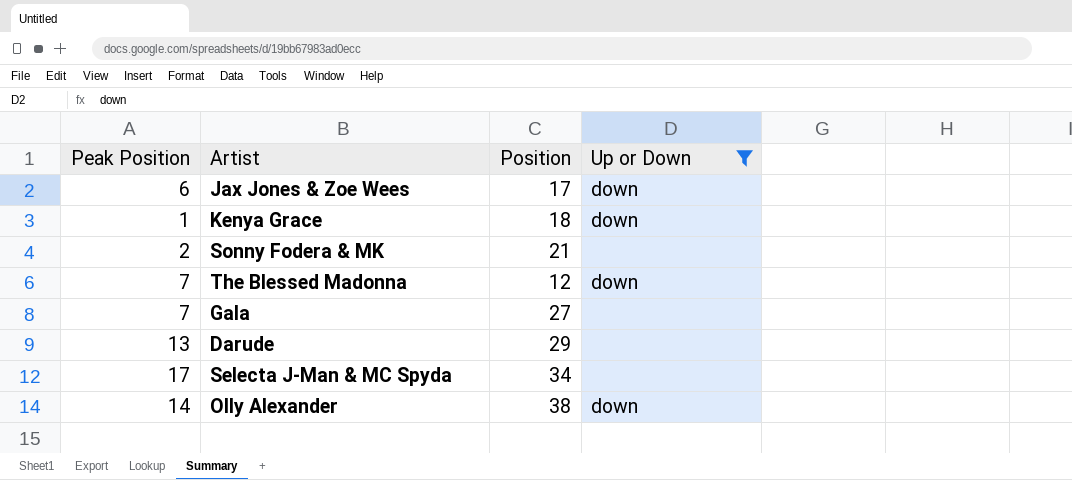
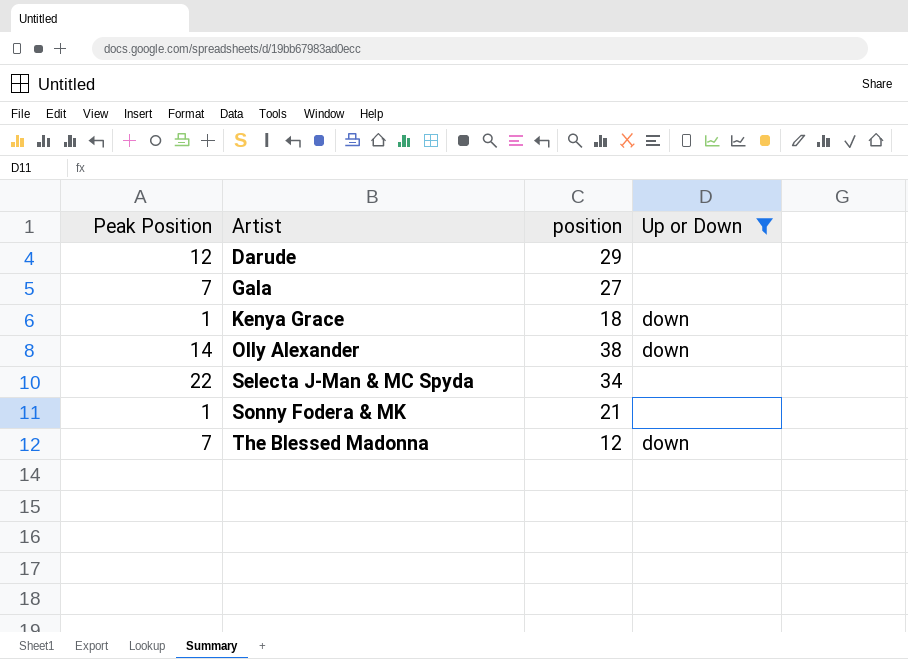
row order: none -> Artist ascending
column name: Position -> position
row Jax Jones & Zoe Wees: 6 | 17 | down -> none
Darude | Peak Position: 13 -> 12
Selecta J-Man & MC Spyda | Peak Position: 17 -> 22
Sonny Fodera & MK | Peak Position: 2 -> 1

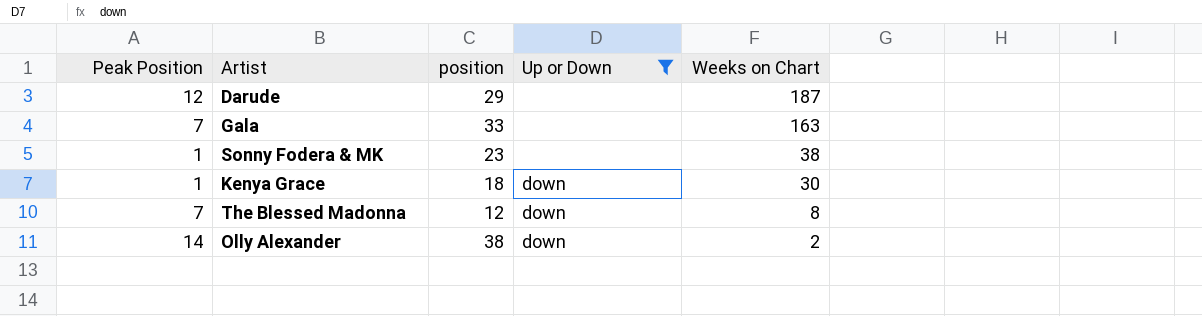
row order: Artist ascending -> Weeks on Chart descending
column Weeks on Chart | position: none -> 5
row Selecta J-Man & MC Spyda: 22 | 34 | none -> none
Gala | position: 27 -> 33
Sonny Fodera & MK | position: 21 -> 23

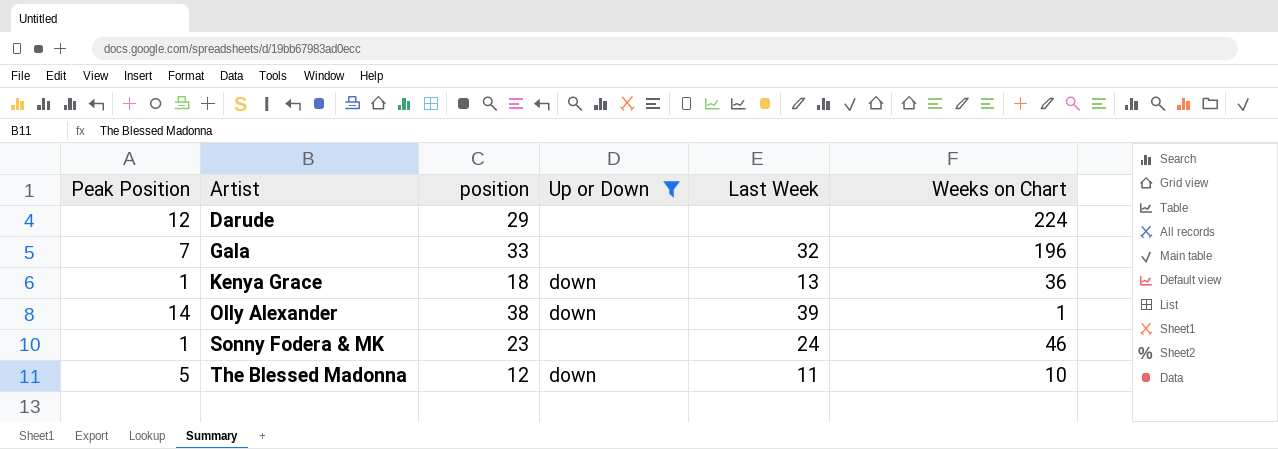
row order: Weeks on Chart descending -> Artist ascending
column Last Week | position: none -> 5
Darude | Weeks on Chart: 187 -> 224
Gala | Weeks on Chart: 163 -> 196
Kenya Grace | Weeks on Chart: 30 -> 36
Olly Alexander | Weeks on Chart: 2 -> 1
Sonny Fodera & MK | Weeks on Chart: 38 -> 46
The Blessed Madonna | Peak Position: 7 -> 5
The Blessed Madonna | Weeks on Chart: 8 -> 10

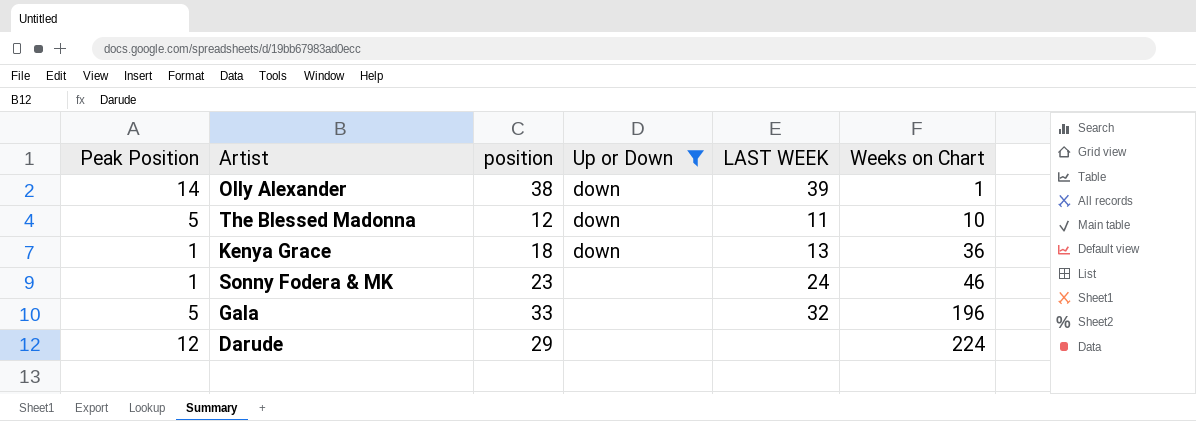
row order: Artist ascending -> Weeks on Chart ascending
column name: Last Week -> LAST WEEK
Gala | Peak Position: 7 -> 5

